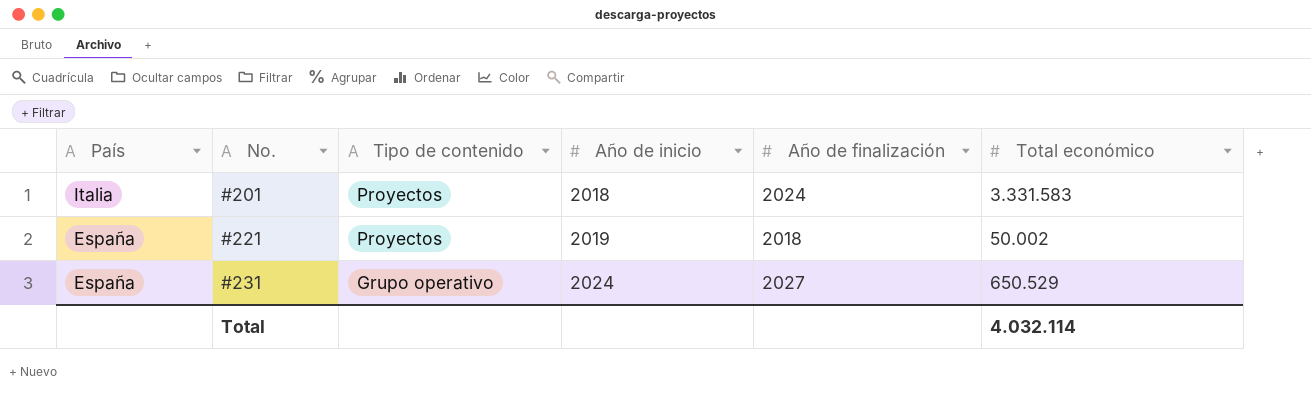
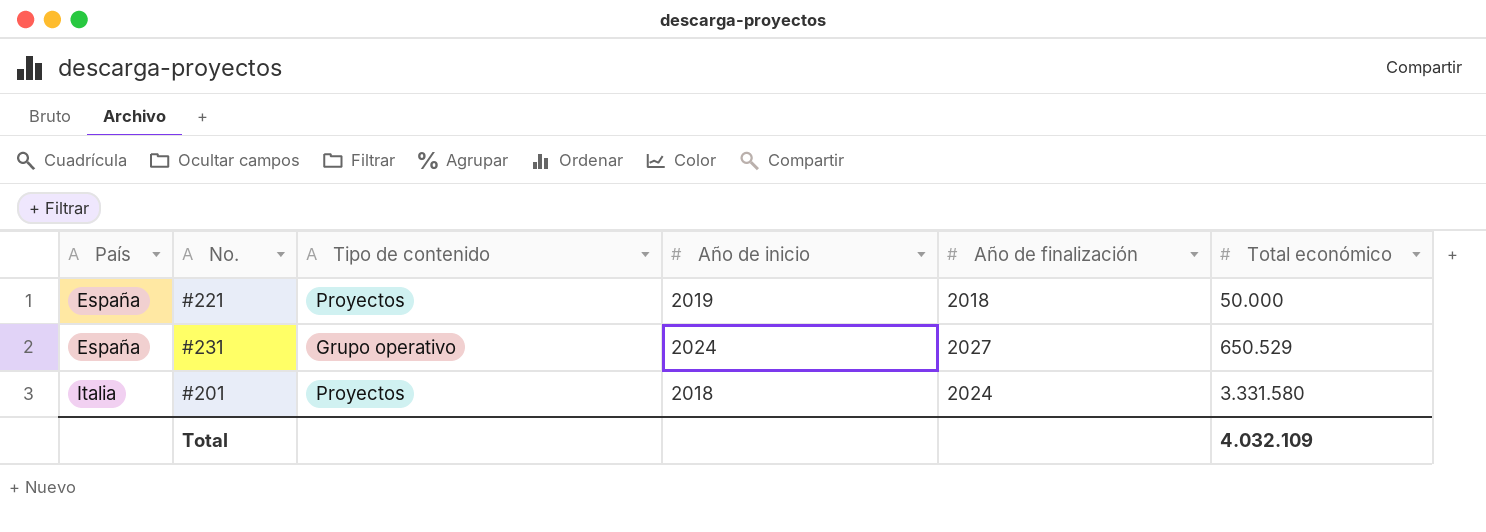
row order: País descending -> País ascending
#221 | Total económico: 50.002 -> 50.000
#201 | Total económico: 3.331.583 -> 3.331.580
Total | Total económico: 4.032.114 -> 4.032.109

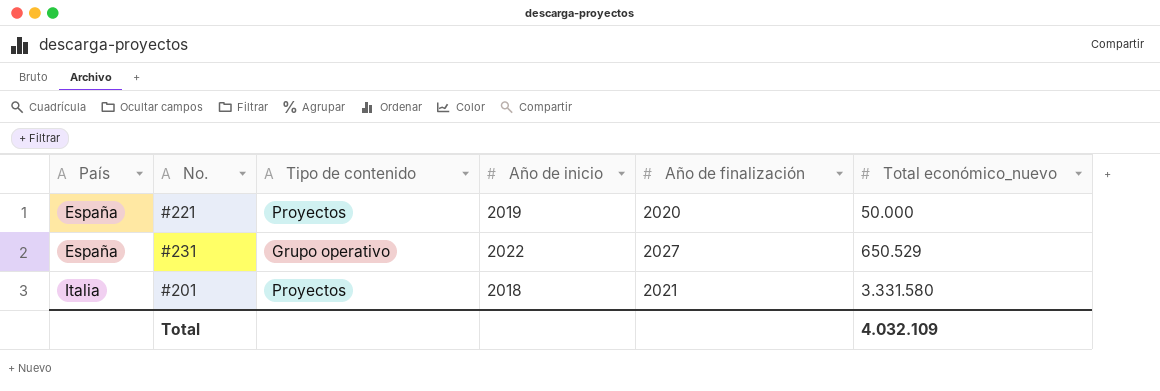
column name: Total económico -> Total económico_nuevo
#221 | Año de finalización: 2018 -> 2020
#231 | Año de inicio: 2024 -> 2022
#201 | Año de finalización: 2024 -> 2021

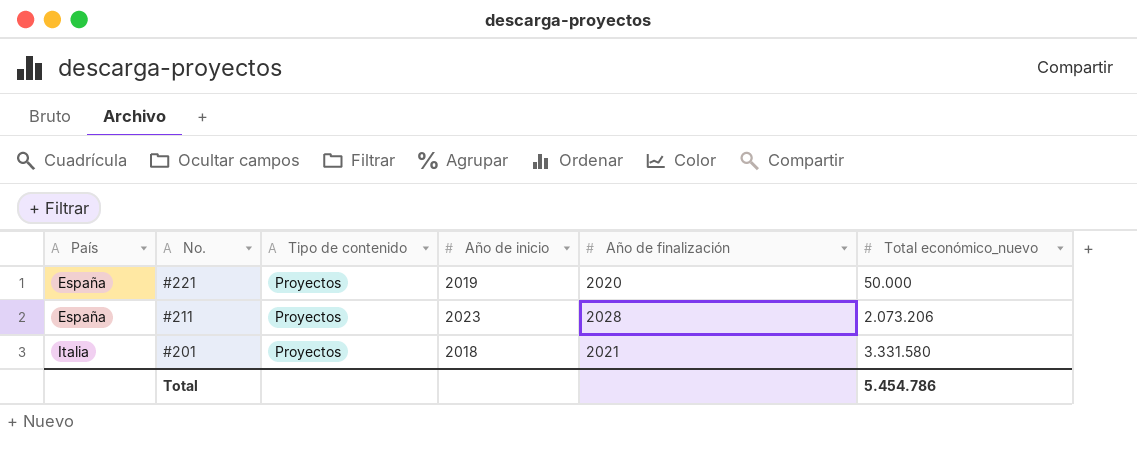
row #231: España | Grupo operativo | 2022 | 2027 | 650.529 -> none
row #211: none -> España | Proyectos | 2023 | 2028 | 2.073.206
Total | Total económico_nuevo: 4.032.109 -> 5.454.786

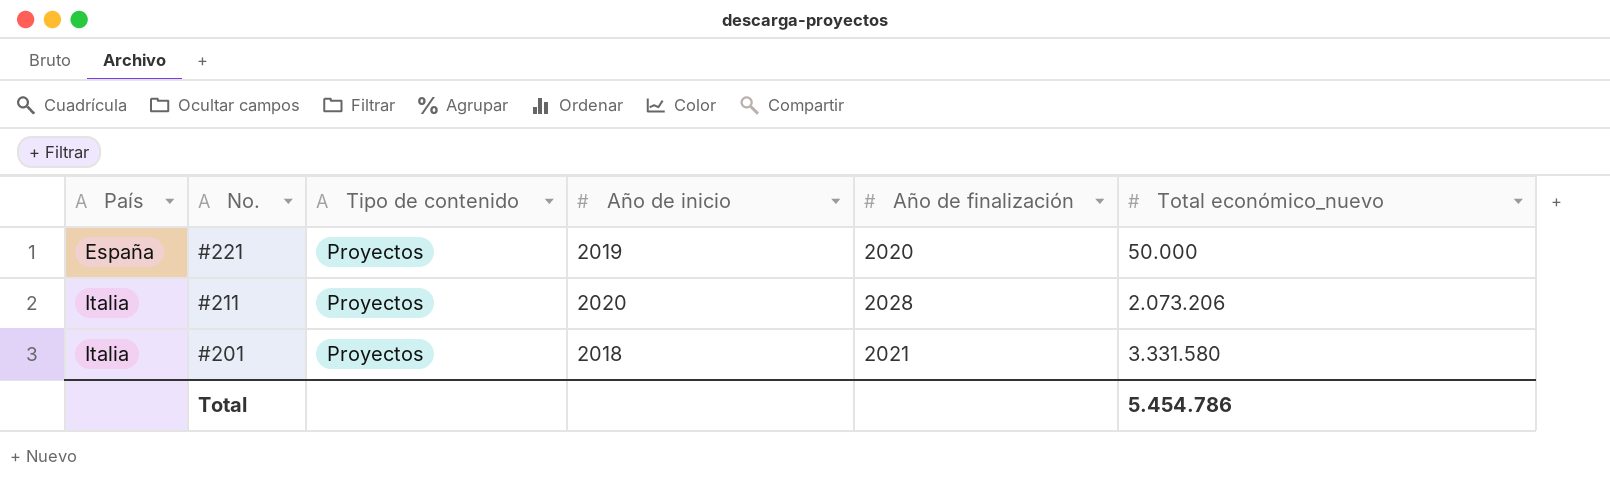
#211 | País: España -> Italia
#211 | Año de inicio: 2023 -> 2020

